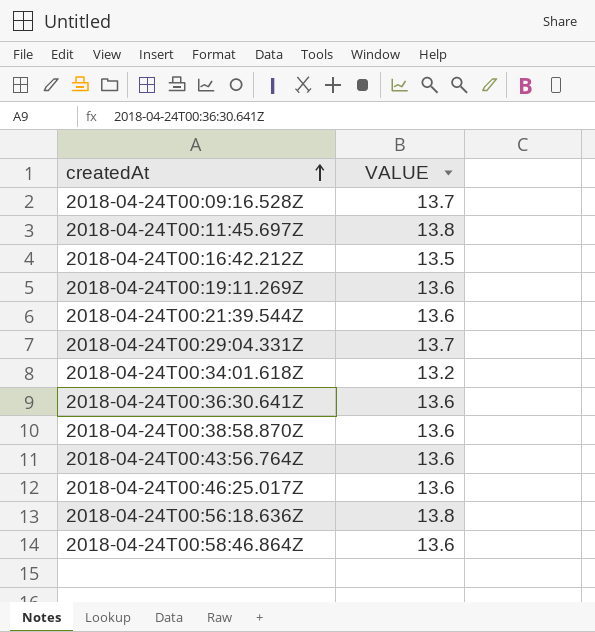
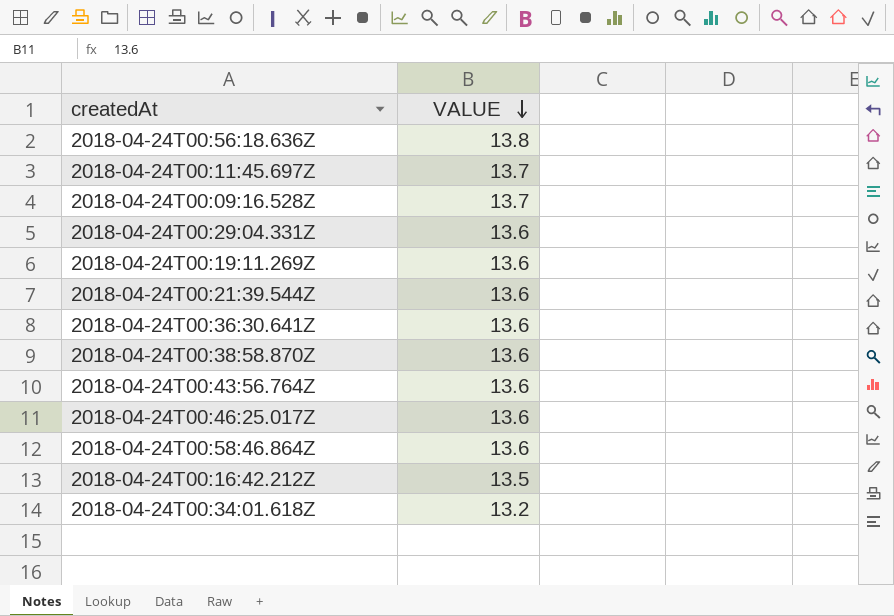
row order: createdAt ascending -> VALUE descending
2018-04-24T00:11:45.697Z | VALUE: 13.8 -> 13.7
2018-04-24T00:29:04.331Z | VALUE: 13.7 -> 13.6

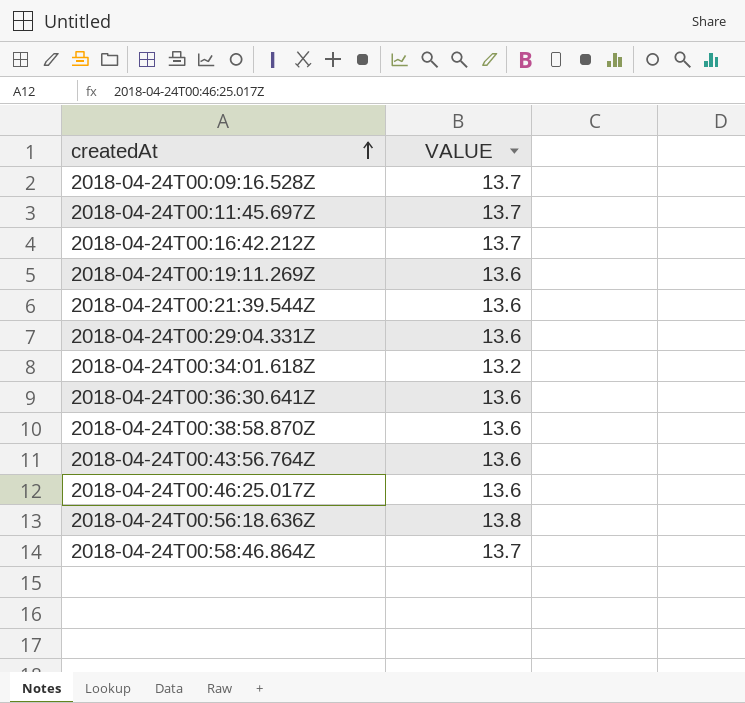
row order: VALUE descending -> createdAt ascending
2018-04-24T00:16:42.212Z | VALUE: 13.5 -> 13.7
2018-04-24T00:58:46.864Z | VALUE: 13.6 -> 13.7

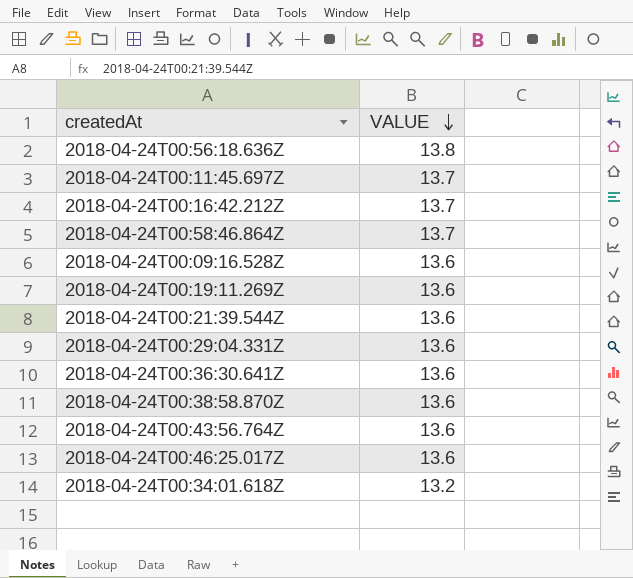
row order: createdAt ascending -> VALUE descending
2018-04-24T00:09:16.528Z | VALUE: 13.7 -> 13.6

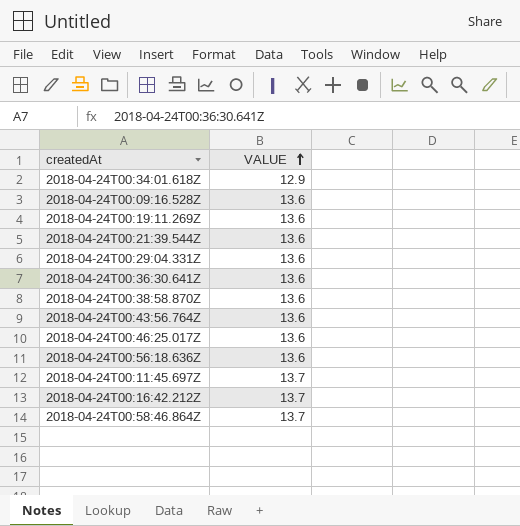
row order: VALUE descending -> VALUE ascending
2018-04-24T00:34:01.618Z | VALUE: 13.2 -> 12.9
2018-04-24T00:56:18.636Z | VALUE: 13.8 -> 13.6

